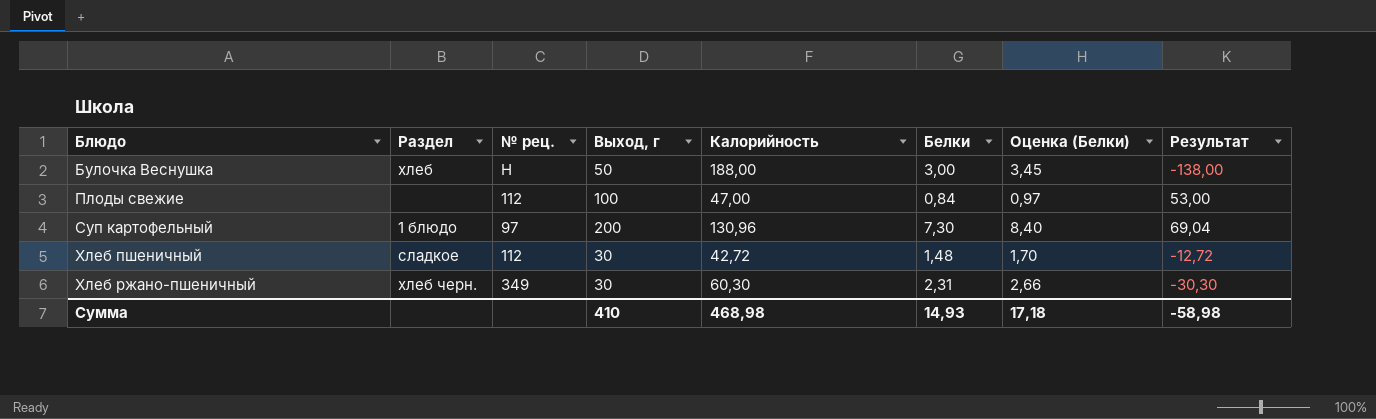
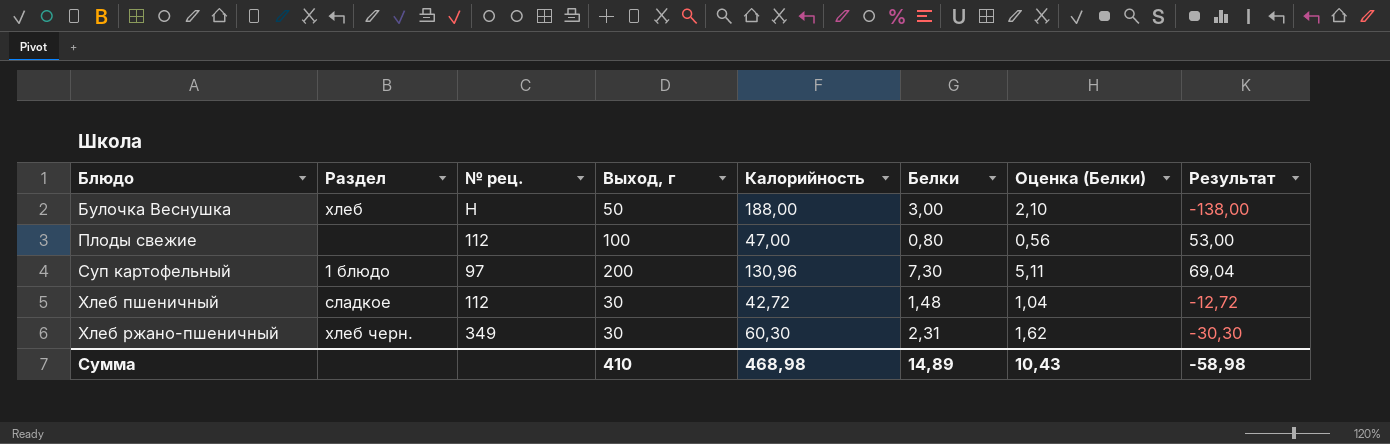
column Оценка (Белки) | formula: [Белки] * 1,15 -> [Белки] * 0,7
Плоды свежие | Белки: 0,84 -> 0,80
Сумма | Белки: 14,93 -> 14,89
Сумма | Оценка (Белки): 17,18 -> 10,43

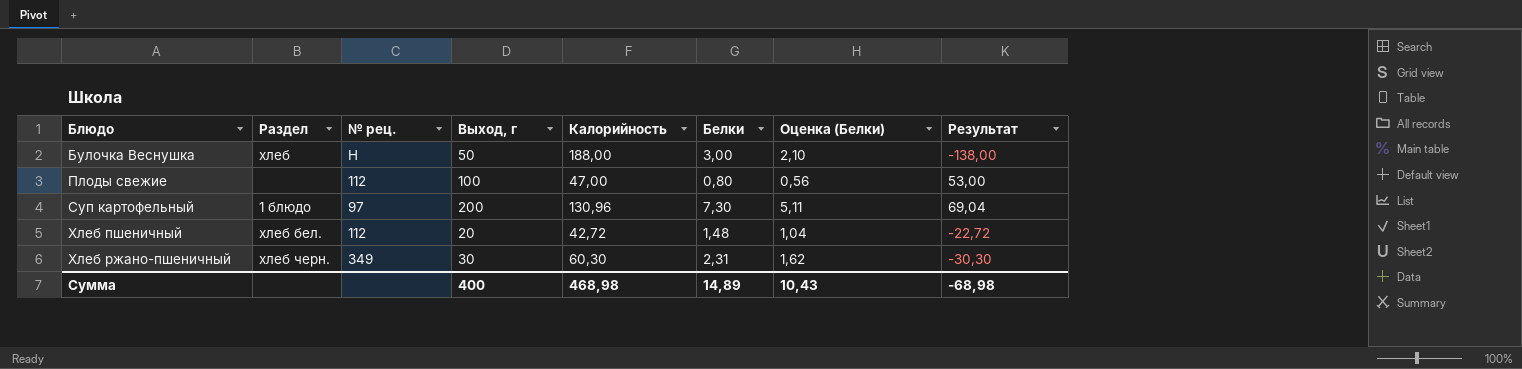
Хлеб пшеничный | Раздел: сладкое -> хлеб бел.
Хлеб пшеничный | Выход, г: 30 -> 20
Хлеб пшеничный | Результат: -12,72 -> -22,72
Сумма | Выход, г: 410 -> 400
Сумма | Результат: -58,98 -> -68,98

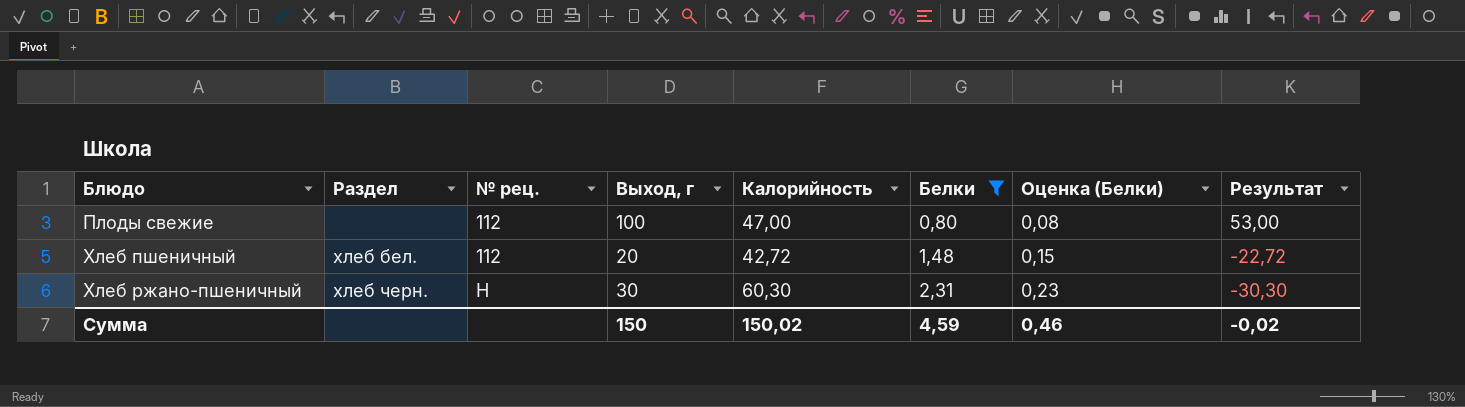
filter: none -> Белки <= 2,31
column Оценка (Белки) | formula: [Белки] * 0,7 -> [Белки] * 0,1
Хлеб ржано-пшеничный | № рец.: 349 -> Н
Сумма | Выход, г: 400 -> 150
Сумма | Калорийность: 468,98 -> 150,02
Сумма | Белки: 14,89 -> 4,59
Сумма | Оценка (Белки): 10,43 -> 0,46
Сумма | Результат: -68,98 -> -0,02

